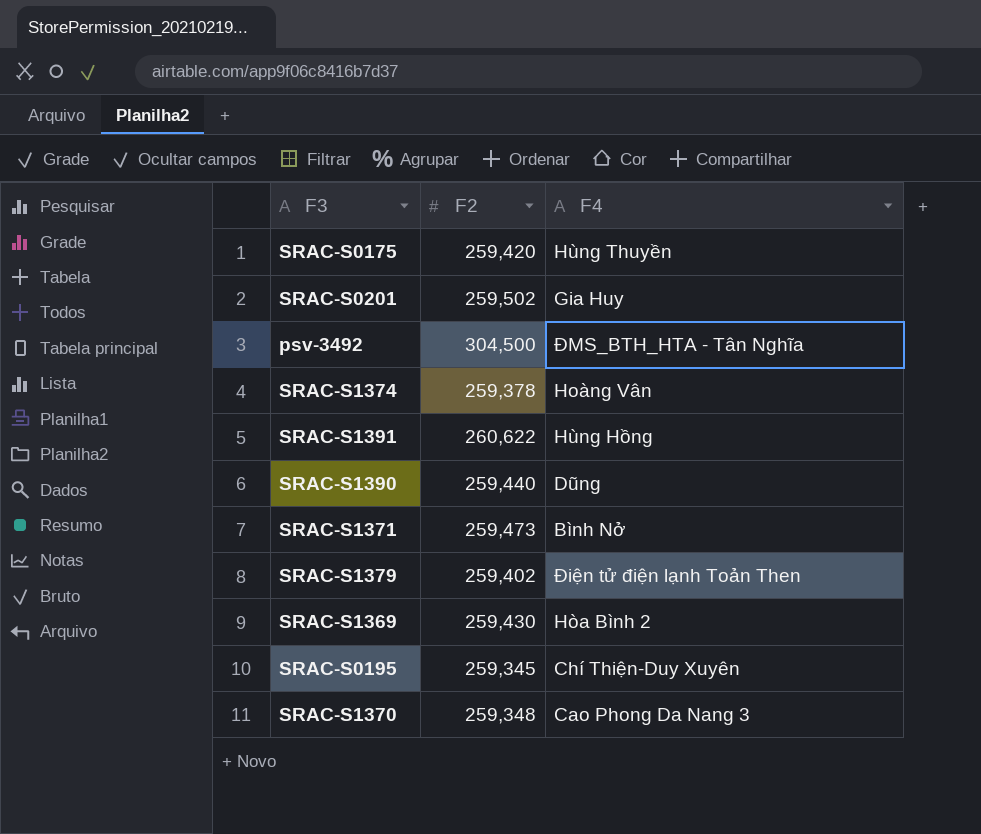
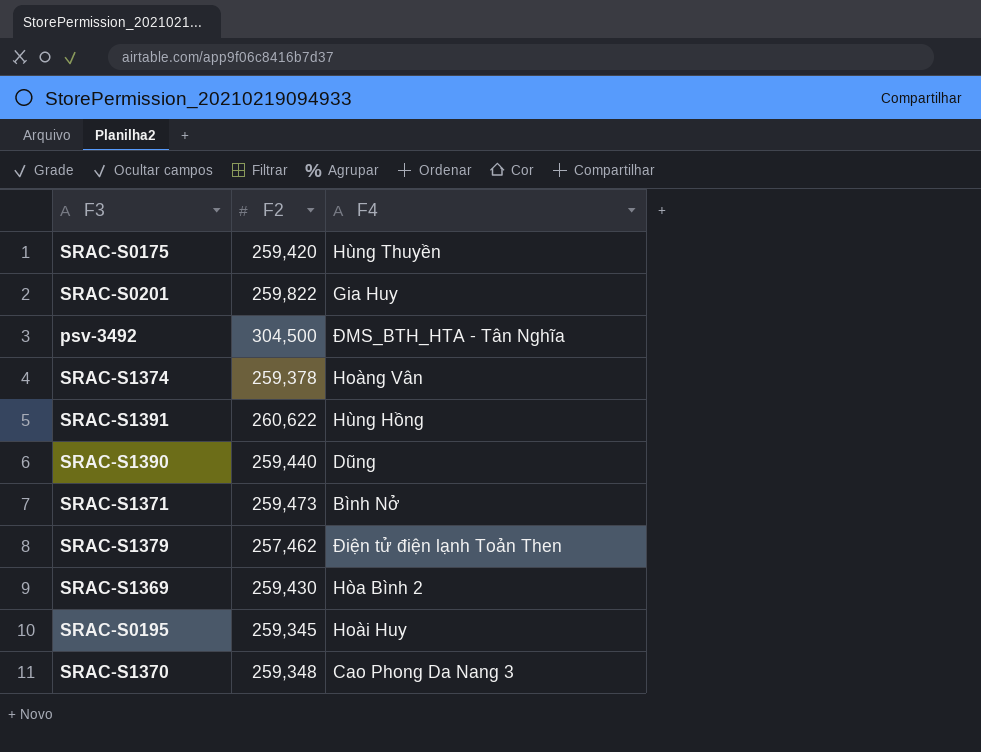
SRAC-S0201 | F2: 259,502 -> 259,822
SRAC-S1379 | F2: 259,402 -> 257,462
SRAC-S0195 | F4: Chí Thiện-Duy Xuyên -> Hoài Huy

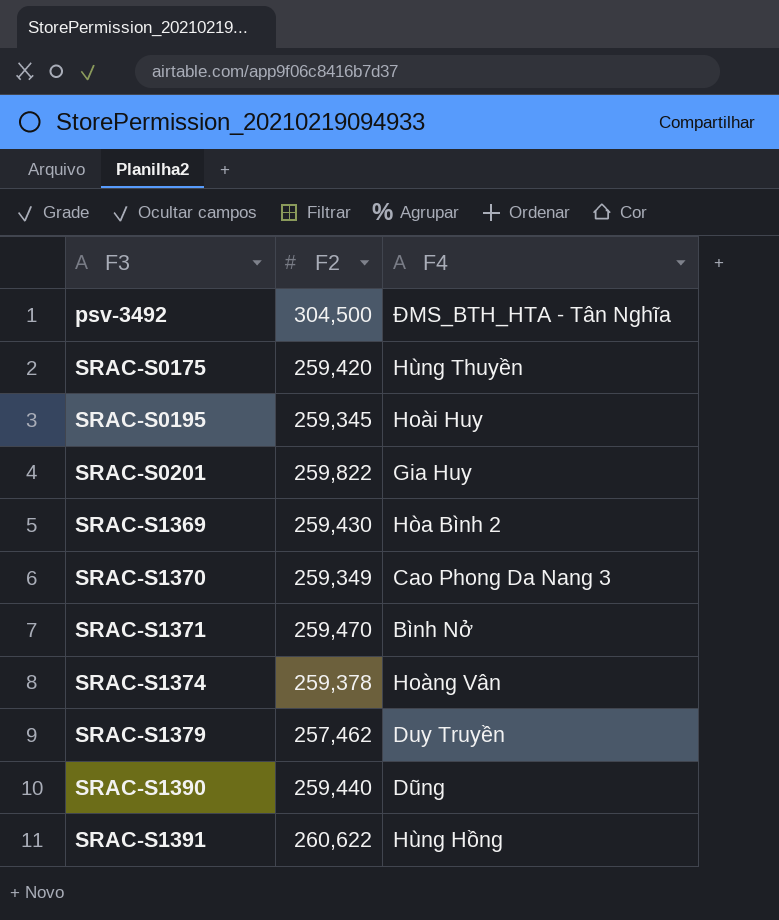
row order: none -> F3 ascending
SRAC-S1370 | F2: 259,348 -> 259,349
SRAC-S1371 | F2: 259,473 -> 259,470
SRAC-S1379 | F4: Điện tử điện lạnh Toản Then -> Duy Truyền

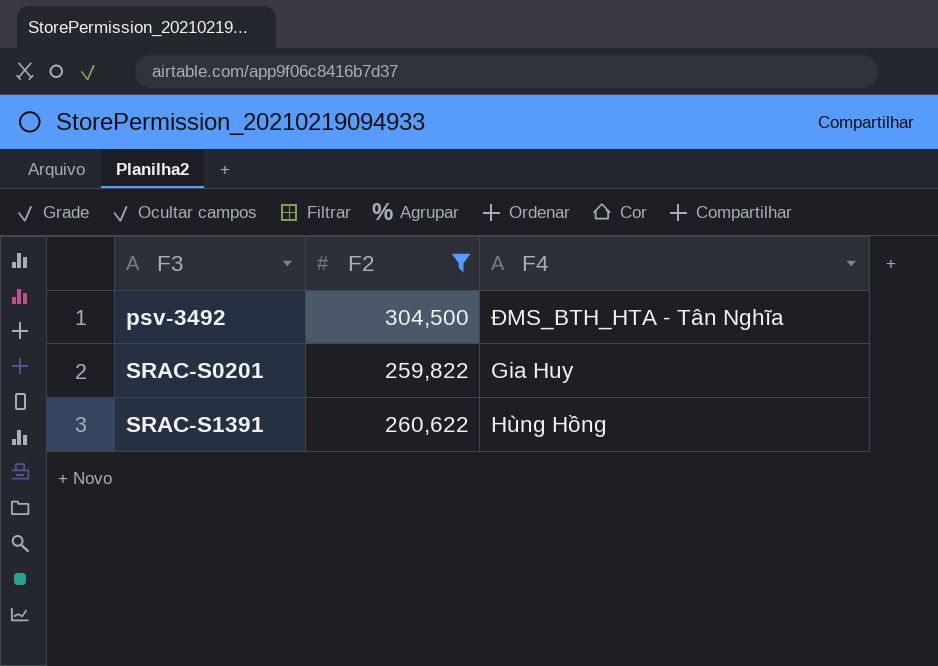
filter: none -> F2 >= 259,822

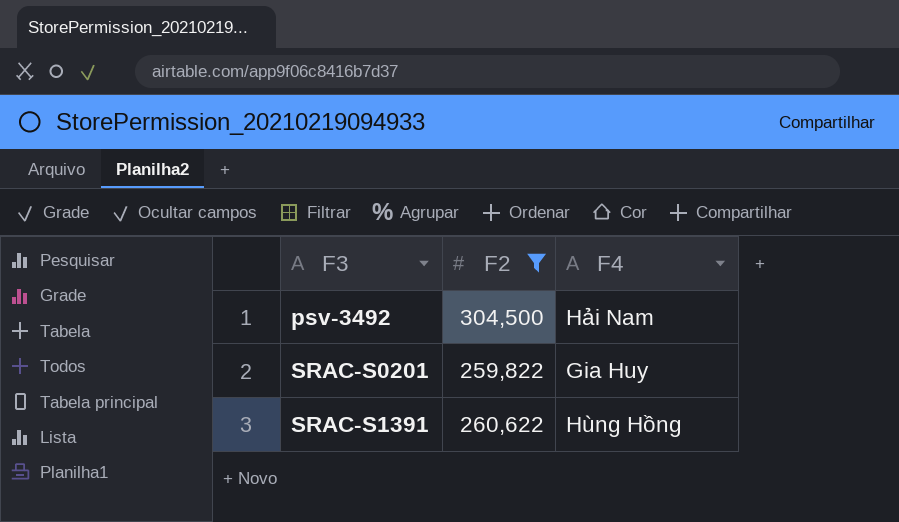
psv-3492 | F4: ĐMS_BTH_HTA - Tân Nghĩa -> Hải Nam

